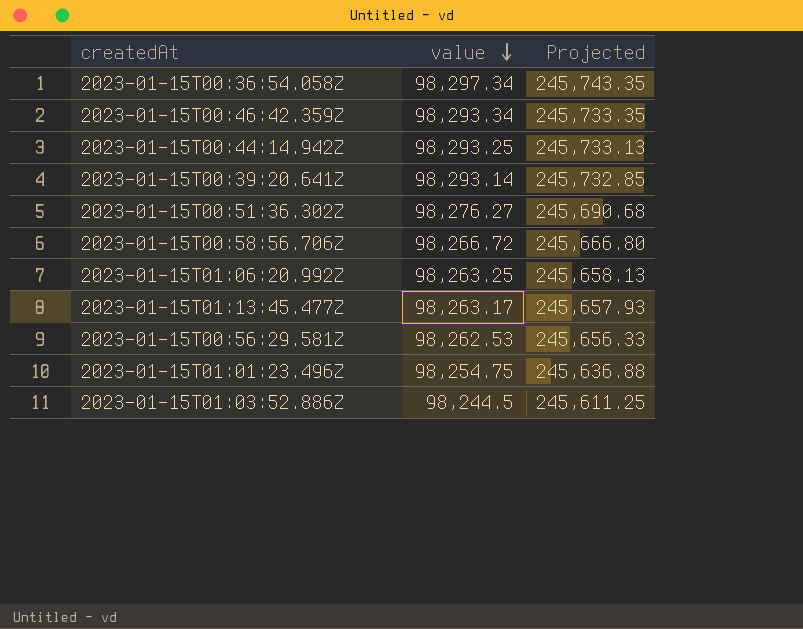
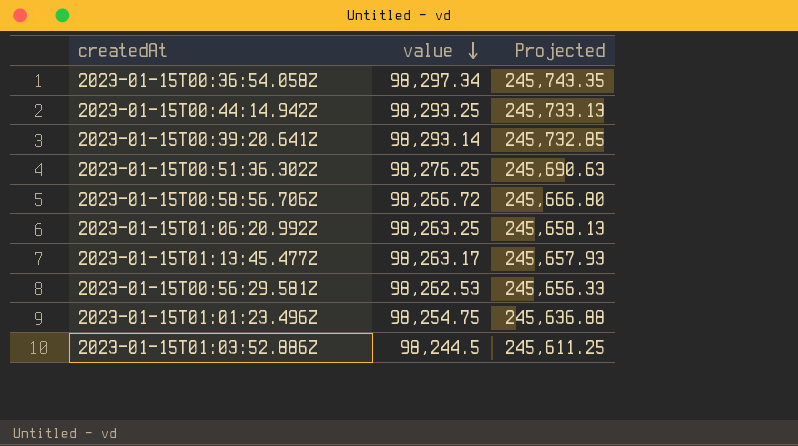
row 2023-01-15T00:46:42.359Z: 98,293.34 | 245,733.35 -> none
2023-01-15T00:51:36.302Z | value: 98,276.27 -> 98,276.25
2023-01-15T00:51:36.302Z | Projected: 245,690.68 -> 245,690.63

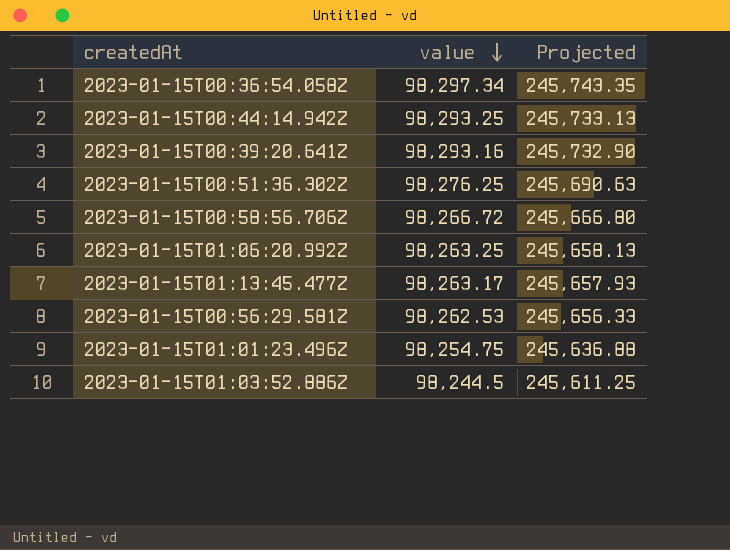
2023-01-15T00:39:20.641Z | value: 98,293.14 -> 98,293.16
2023-01-15T00:39:20.641Z | Projected: 245,732.85 -> 245,732.90

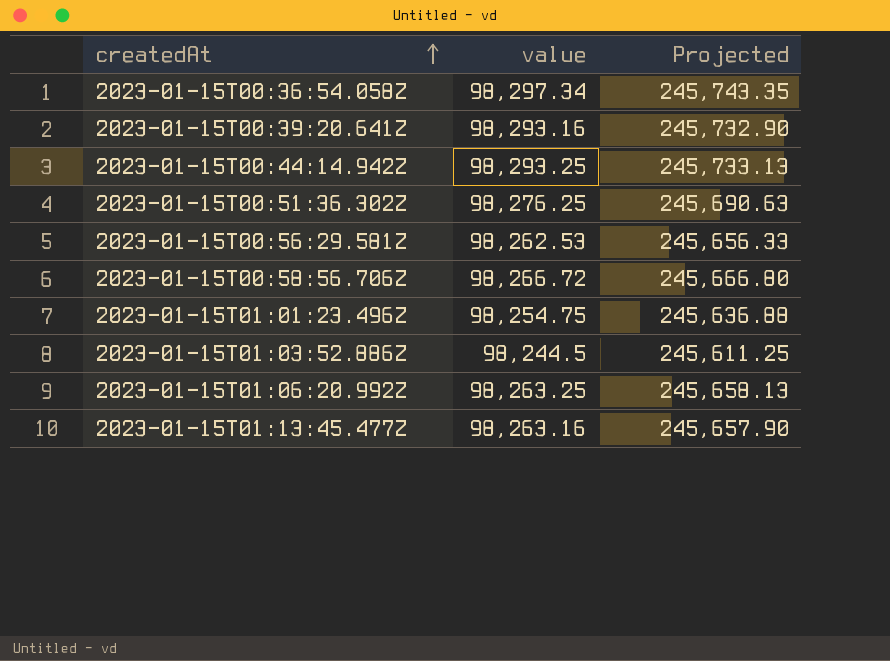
row order: value descending -> createdAt ascending
2023-01-15T01:13:45.477Z | value: 98,263.17 -> 98,263.16
2023-01-15T01:13:45.477Z | Projected: 245,657.93 -> 245,657.90

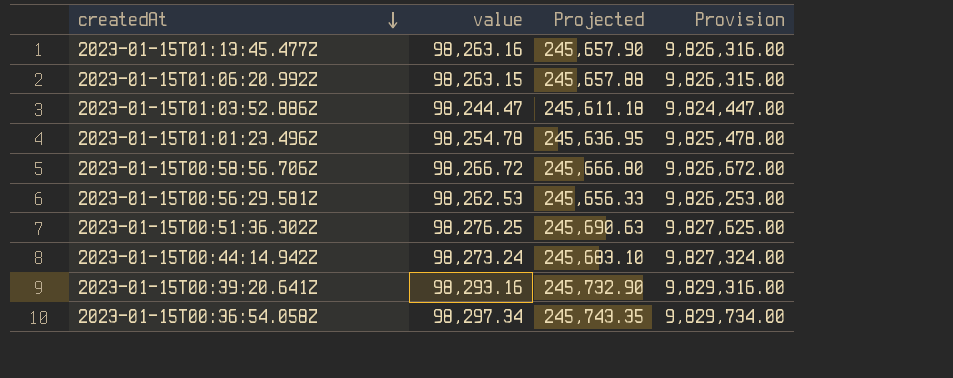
row order: createdAt ascending -> createdAt descending
column Provision | formula: none -> [value] * 100
2023-01-15T01:06:20.992Z | value: 98,263.25 -> 98,263.15
2023-01-15T01:06:20.992Z | Projected: 245,658.13 -> 245,657.88
2023-01-15T01:03:52.886Z | value: 98,244.5 -> 98,244.47
2023-01-15T01:03:52.886Z | Projected: 245,611.25 -> 245,611.18
2023-01-15T01:01:23.496Z | value: 98,254.75 -> 98,254.78
2023-01-15T01:01:23.496Z | Projected: 245,636.88 -> 245,636.95
2023-01-15T00:44:14.942Z | value: 98,293.25 -> 98,273.24
2023-01-15T00:44:14.942Z | Projected: 245,733.13 -> 245,683.10

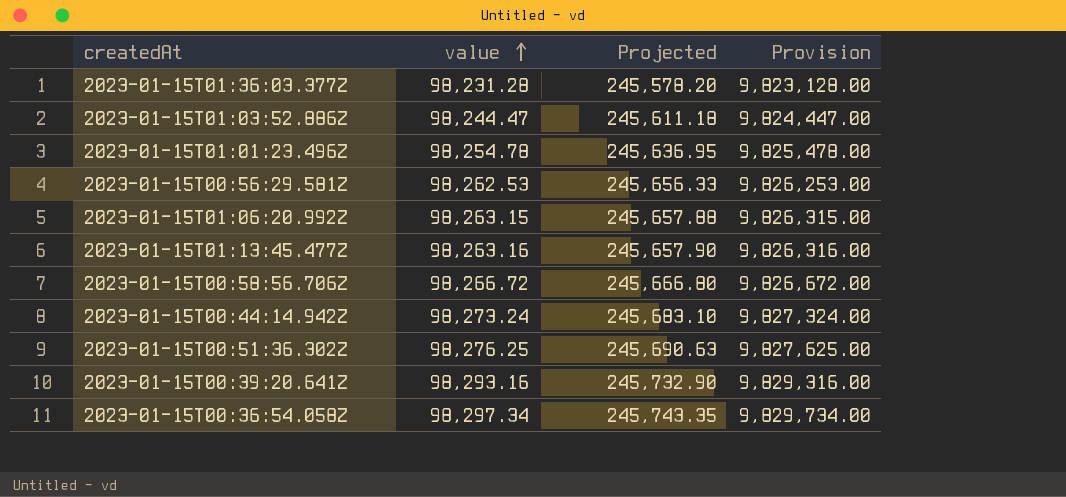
row order: createdAt descending -> value ascending
row 2023-01-15T01:36:03.377Z: none -> 98,231.28 | 245,578.20 | 9,823,128.00

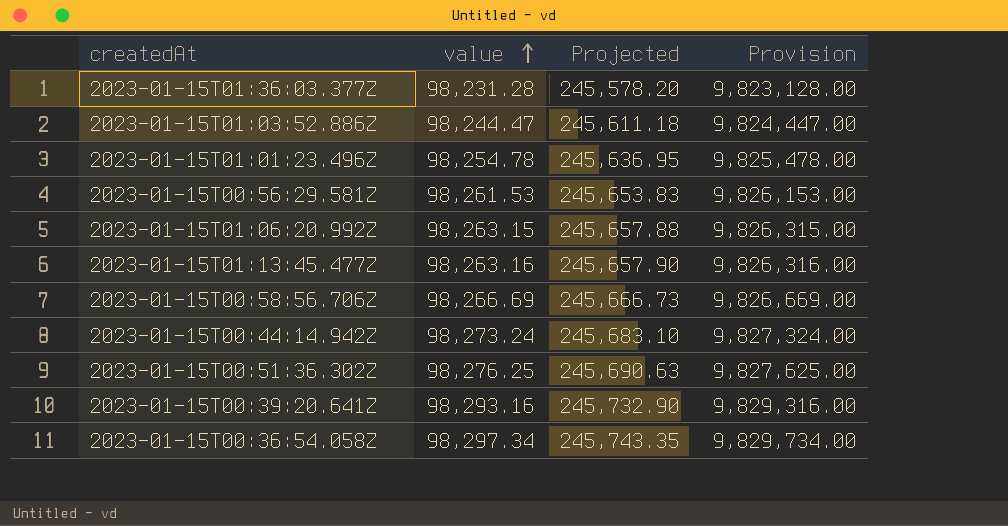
2023-01-15T00:56:29.581Z | value: 98,262.53 -> 98,261.53
2023-01-15T00:56:29.581Z | Projected: 245,656.33 -> 245,653.83
2023-01-15T00:56:29.581Z | Provision: 9,826,253.00 -> 9,826,153.00
2023-01-15T00:58:56.706Z | value: 98,266.72 -> 98,266.69
2023-01-15T00:58:56.706Z | Projected: 245,666.80 -> 245,666.73
2023-01-15T00:58:56.706Z | Provision: 9,826,672.00 -> 9,826,669.00

